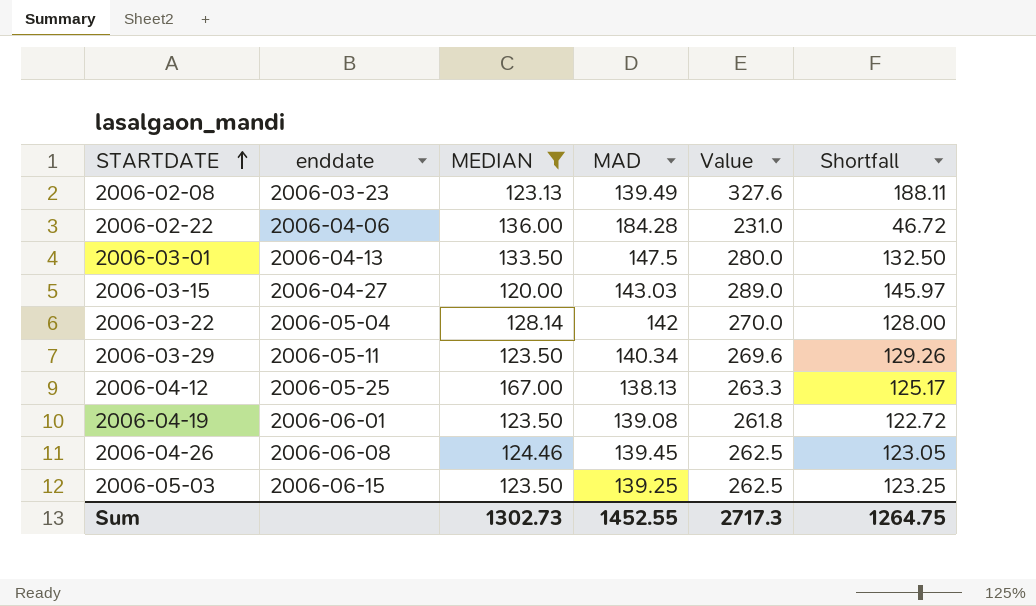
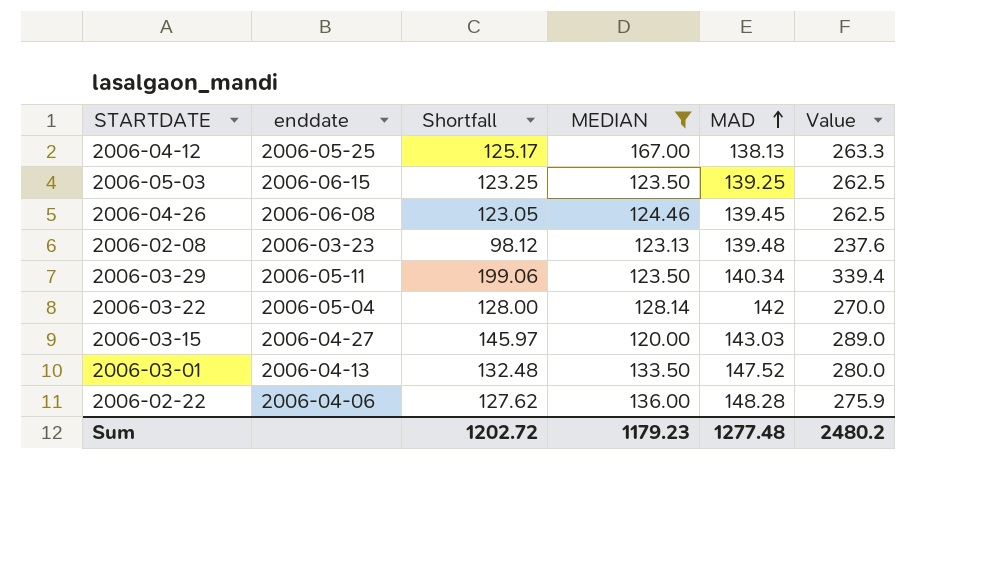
row order: STARTDATE ascending -> MAD ascending
column Shortfall | position: 6 -> 3
row 2006-04-19: 2006-06-01 | 123.50 | 139.08 | 261.8 | 122.72 -> none
2006-02-08 | Shortfall: 188.11 -> 98.12
2006-02-08 | MAD: 139.49 -> 139.48
2006-02-08 | Value: 327.6 -> 237.6
2006-03-29 | Shortfall: 129.26 -> 199.06
2006-03-29 | Value: 269.6 -> 339.4
2006-03-01 | Shortfall: 132.50 -> 132.48
2006-03-01 | MAD: 147.5 -> 147.52
2006-02-22 | Shortfall: 46.72 -> 127.62
2006-02-22 | MAD: 184.28 -> 148.28
2006-02-22 | Value: 231.0 -> 275.9
Sum | Shortfall: 1264.75 -> 1202.72
Sum | MEDIAN: 1302.73 -> 1179.23
Sum | MAD: 1452.55 -> 1277.48
Sum | Value: 2717.3 -> 2480.2

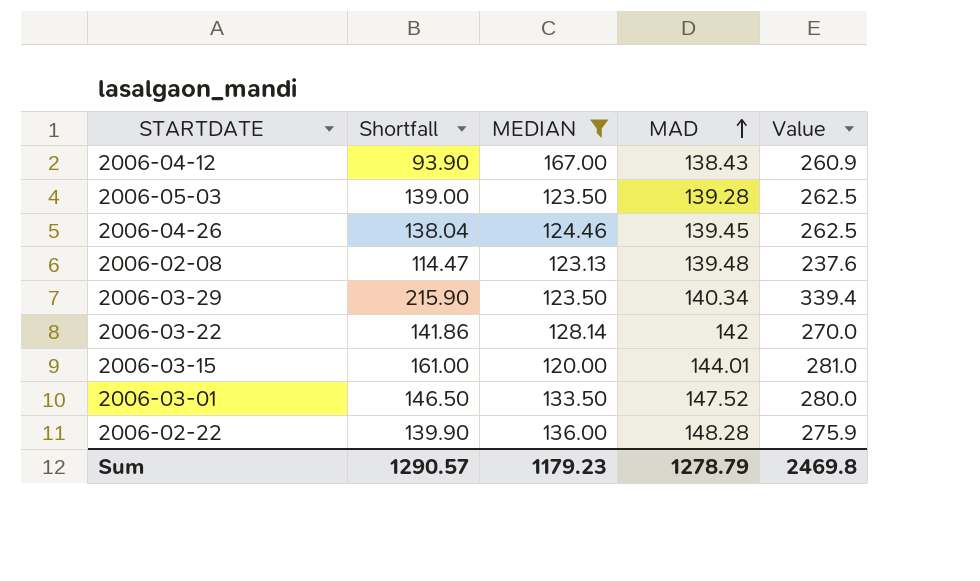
column enddate | position: 2 -> none
column Shortfall | formula: [Value] - [MAD] -> [Value] - [MEDIAN]
2006-04-12 | MAD: 138.13 -> 138.43
2006-04-12 | Value: 263.3 -> 260.9
2006-05-03 | MAD: 139.25 -> 139.28
2006-03-15 | MAD: 143.03 -> 144.01
2006-03-15 | Value: 289.0 -> 281.0
Sum | Shortfall: 1202.72 -> 1290.57
Sum | MAD: 1277.48 -> 1278.79
Sum | Value: 2480.2 -> 2469.8

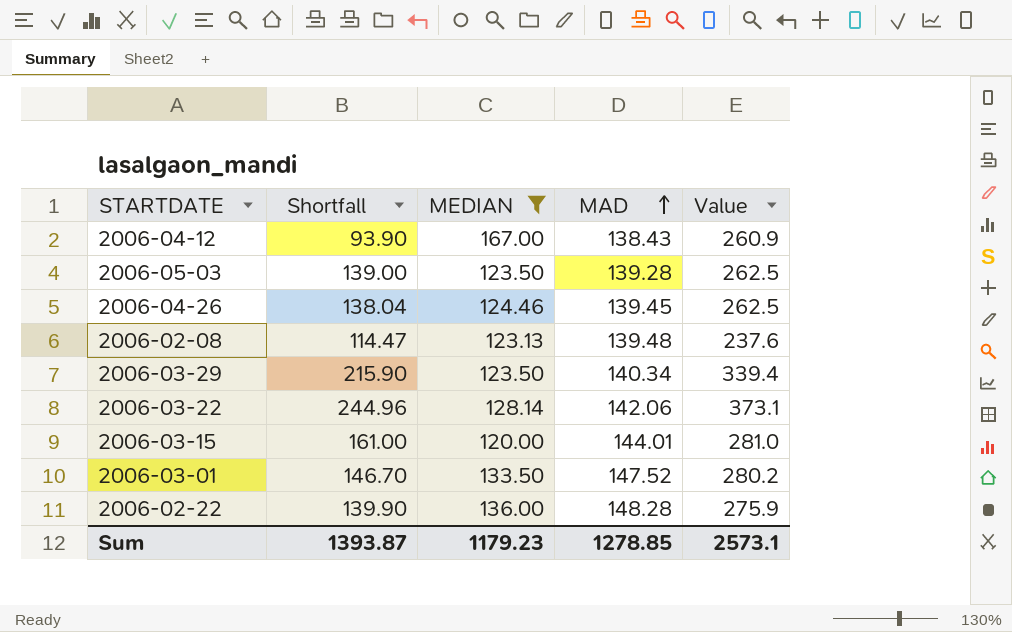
2006-03-22 | Shortfall: 141.86 -> 244.96
2006-03-22 | MAD: 142 -> 142.06
2006-03-22 | Value: 270.0 -> 373.1
2006-03-01 | Shortfall: 146.50 -> 146.70
2006-03-01 | Value: 280.0 -> 280.2
Sum | Shortfall: 1290.57 -> 1393.87
Sum | MAD: 1278.79 -> 1278.85
Sum | Value: 2469.8 -> 2573.1

